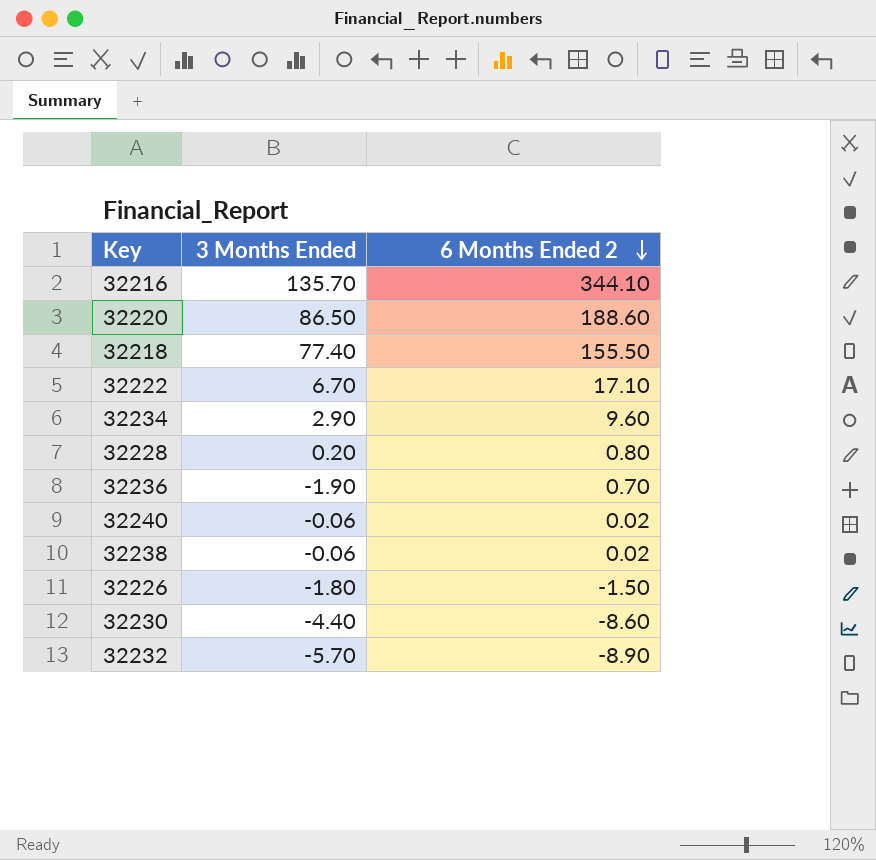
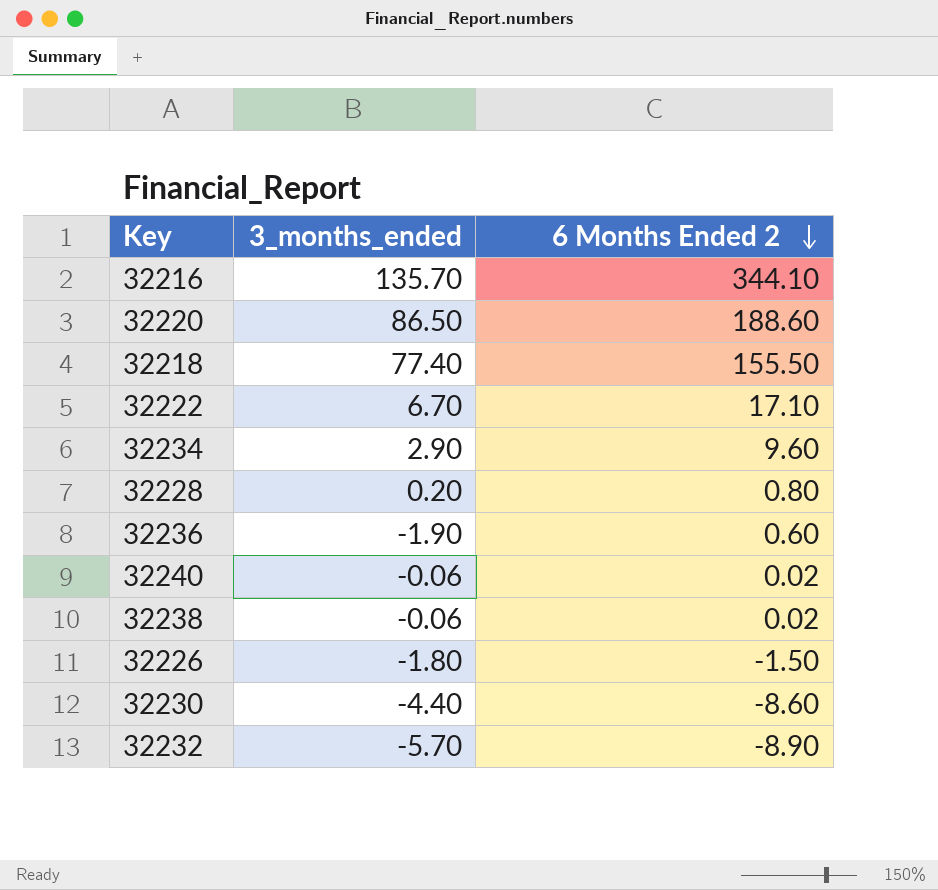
column name: 3 Months Ended -> 3_months_ended
32236 | 6 Months Ended 2: 0.70 -> 0.60

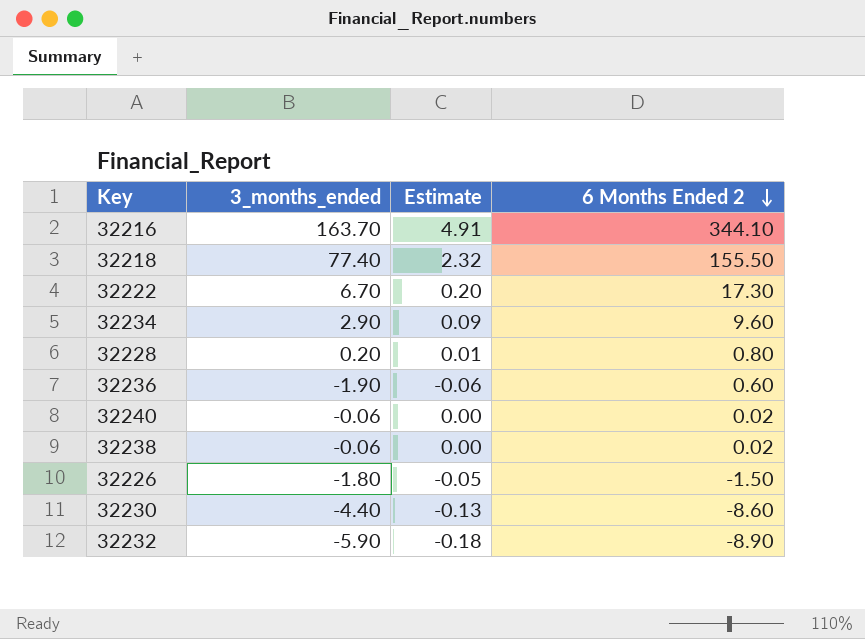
column Estimate | formula: none -> [3_months_ended] * 0.03
row 32220: 86.50 | 188.60 -> none
32216 | 3_months_ended: 135.70 -> 163.70
32222 | 6 Months Ended 2: 17.10 -> 17.30
32232 | 3_months_ended: -5.70 -> -5.90

